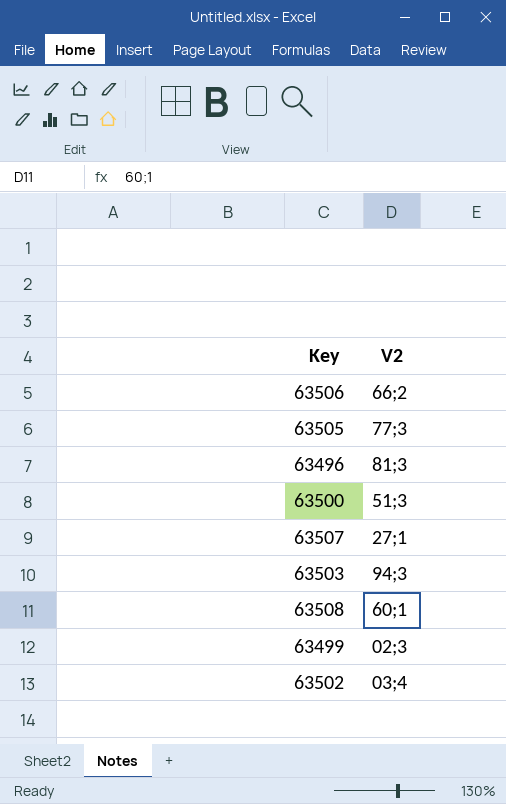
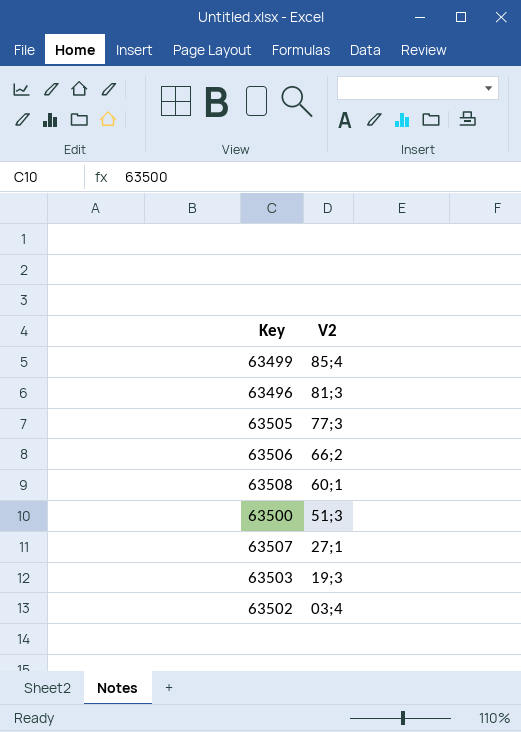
row order: none -> V2 descending
63499 | V2: 02;3 -> 85;4
63503 | V2: 94;3 -> 19;3

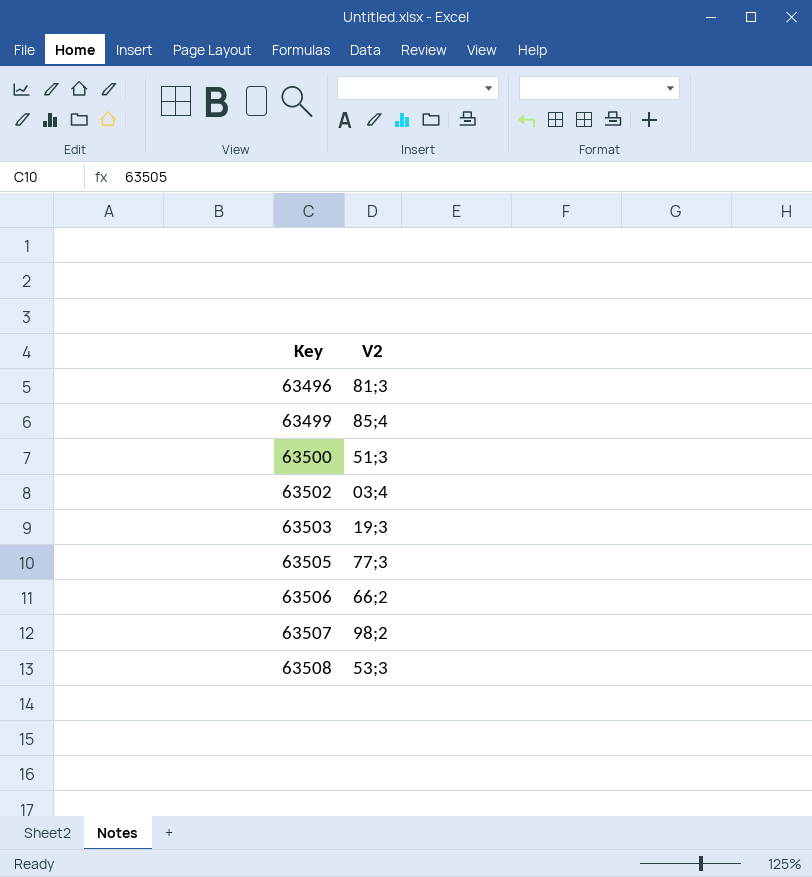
row order: V2 descending -> Key ascending
63507 | V2: 27;1 -> 98;2
63508 | V2: 60;1 -> 53;3

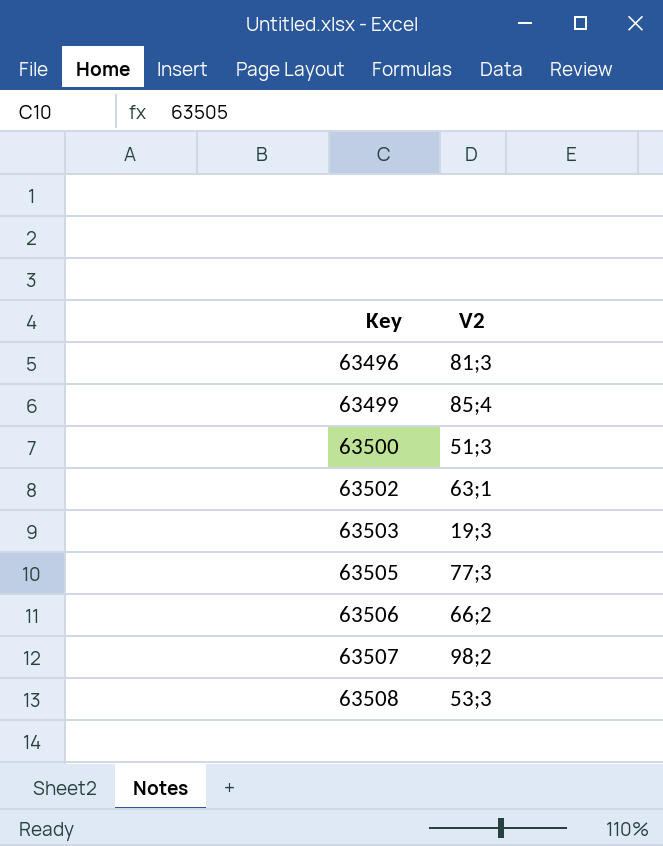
63502 | V2: 03;4 -> 63;1

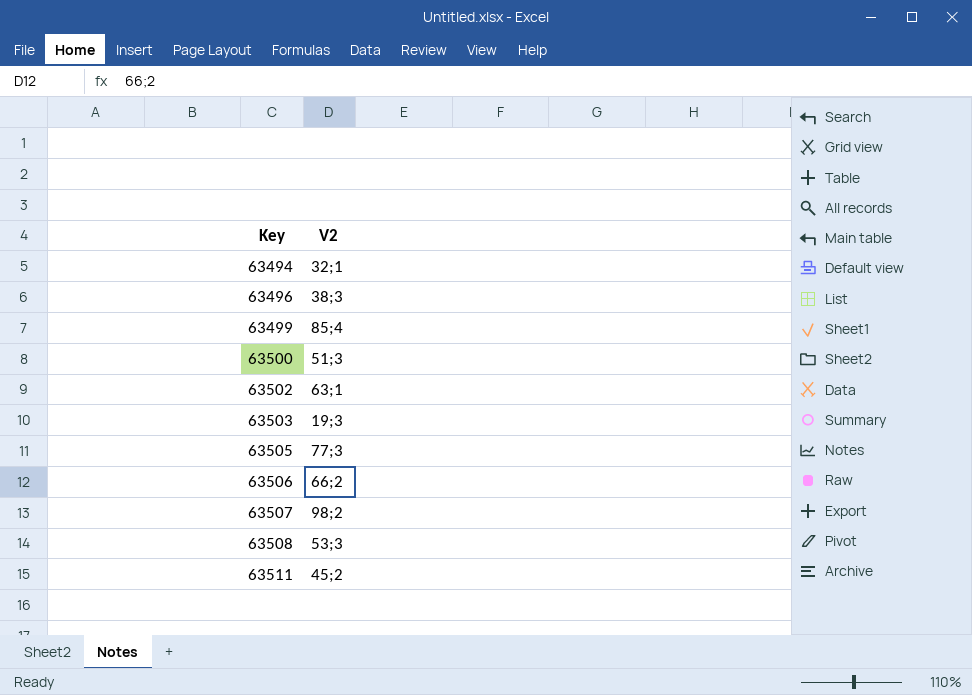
row 63494: none -> 32;1
63496 | V2: 81;3 -> 38;3
row 63511: none -> 45;2

